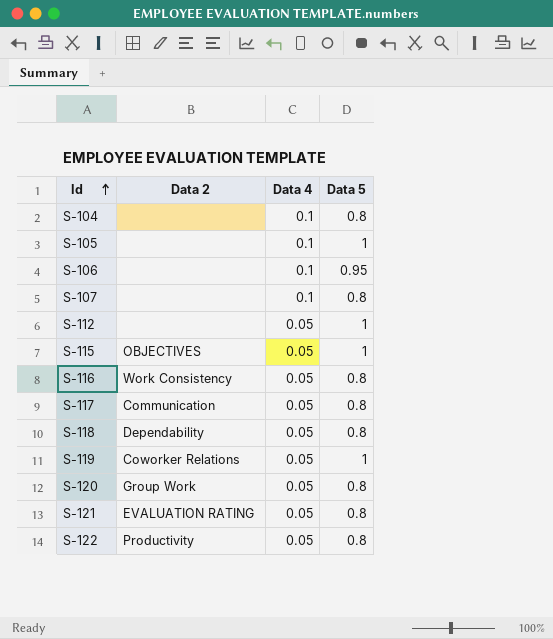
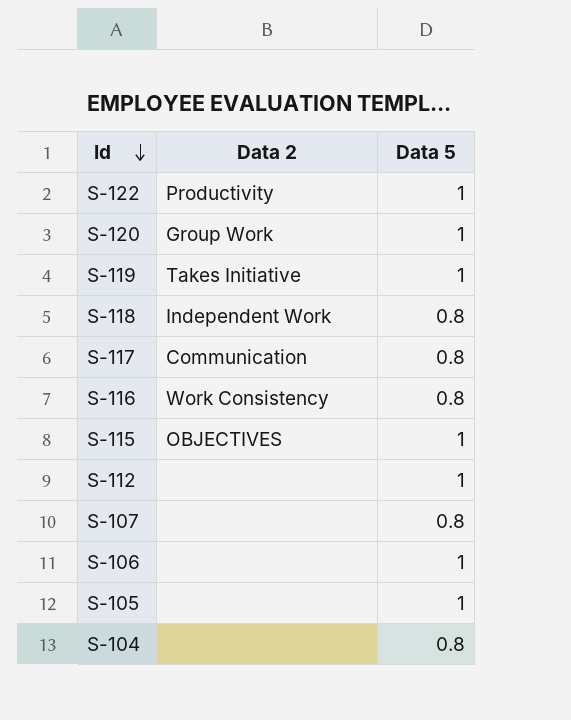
row order: Id ascending -> Id descending
column Data 4 | position: 3 -> none
row S-121: EVALUATION RATING | 0.05 | 0.8 -> none
S-122 | Data 5: 0.8 -> 1
S-120 | Data 5: 0.8 -> 1
S-119 | Data 2: Coworker Relations -> Takes Initiative
S-118 | Data 2: Dependability -> Independent Work
S-106 | Data 5: 0.95 -> 1

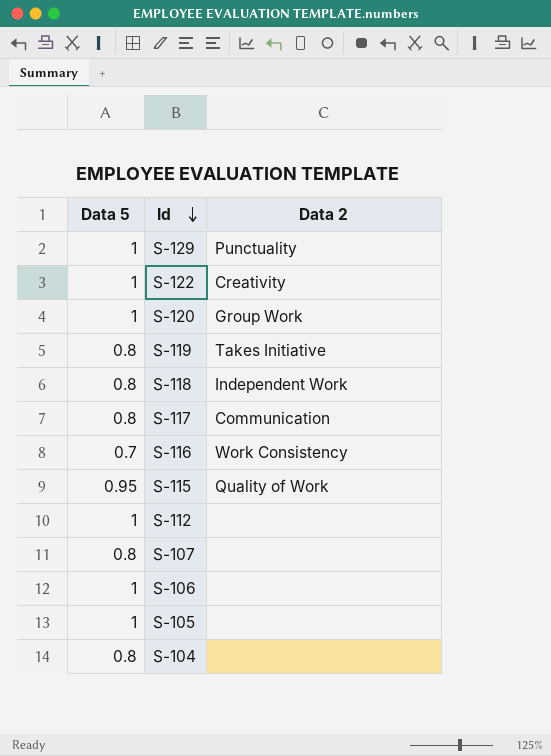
column Data 5 | position: 3 -> 1
row S-129: none -> 1 | Punctuality
S-122 | Data 2: Productivity -> Creativity
S-119 | Data 5: 1 -> 0.8
S-116 | Data 5: 0.8 -> 0.7
S-115 | Data 5: 1 -> 0.95
S-115 | Data 2: OBJECTIVES -> Quality of Work

